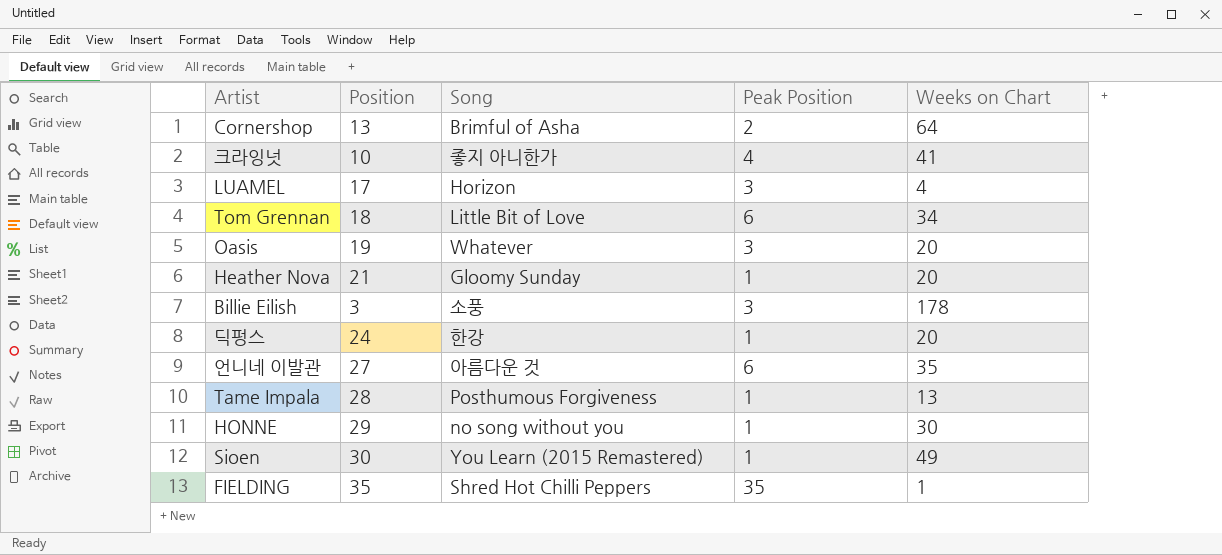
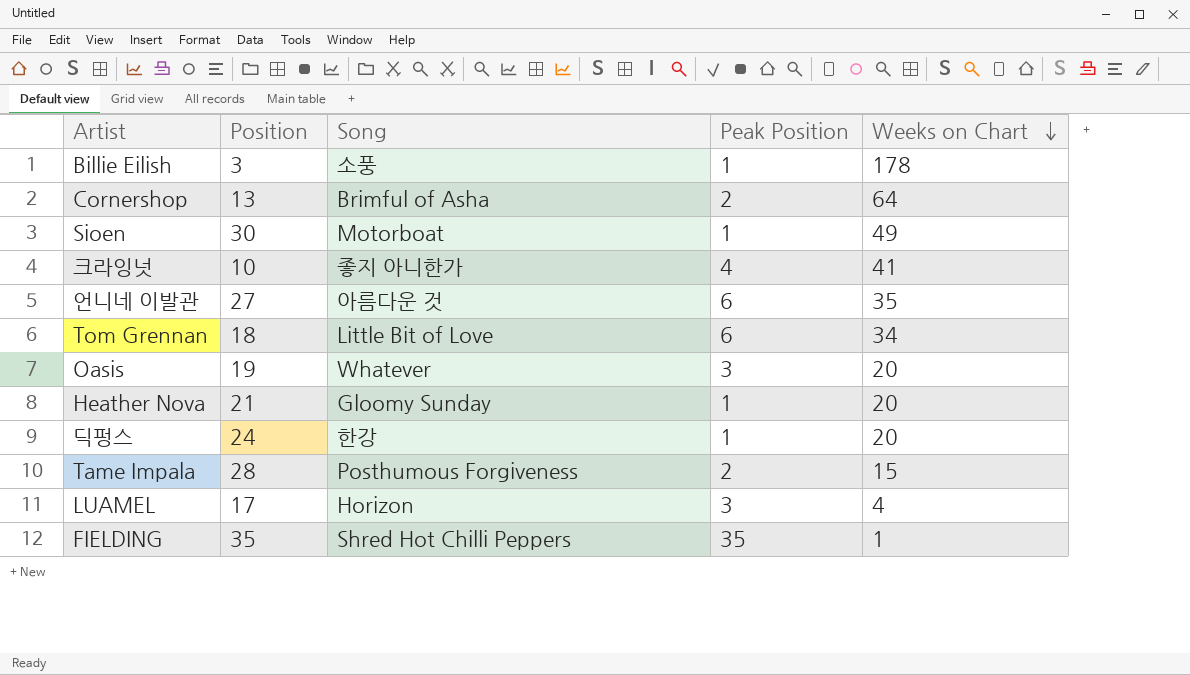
row order: none -> Weeks on Chart descending
row HONNE: 29 | no song without you | 1 | 30 -> none
Billie Eilish | Peak Position: 3 -> 1
Sioen | Song: You Learn (2015 Remastered) -> Motorboat
Tame Impala | Peak Position: 1 -> 2
Tame Impala | Weeks on Chart: 13 -> 15

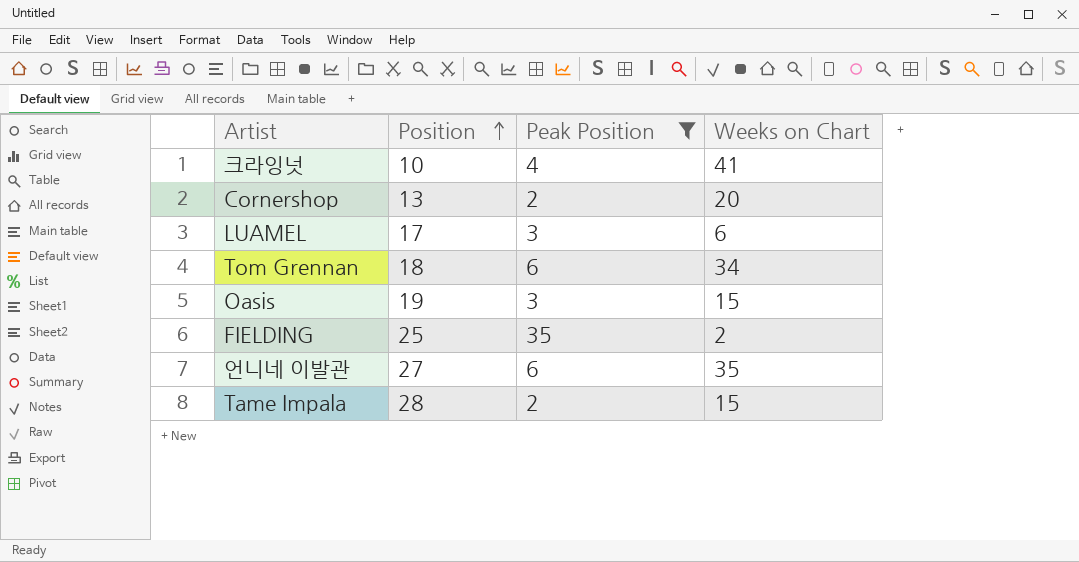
filter: none -> Peak Position != 1
row order: Weeks on Chart descending -> Position ascending
column Song | position: 3 -> none
Cornershop | Weeks on Chart: 64 -> 20
LUAMEL | Weeks on Chart: 4 -> 6
Oasis | Weeks on Chart: 20 -> 15
FIELDING | Position: 35 -> 25
FIELDING | Weeks on Chart: 1 -> 2

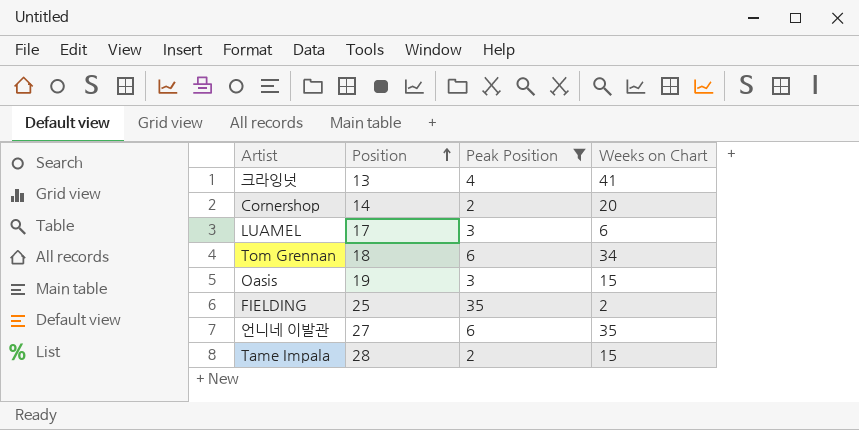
크라잉넛 | Position: 10 -> 13
Cornershop | Position: 13 -> 14

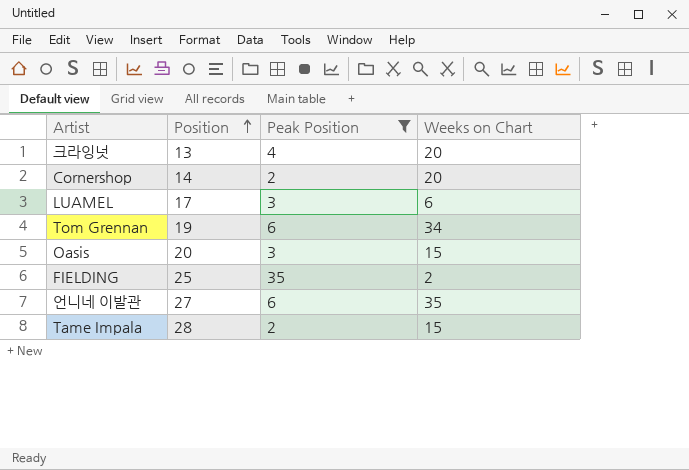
크라잉넛 | Weeks on Chart: 41 -> 20
Tom Grennan | Position: 18 -> 19
Oasis | Position: 19 -> 20

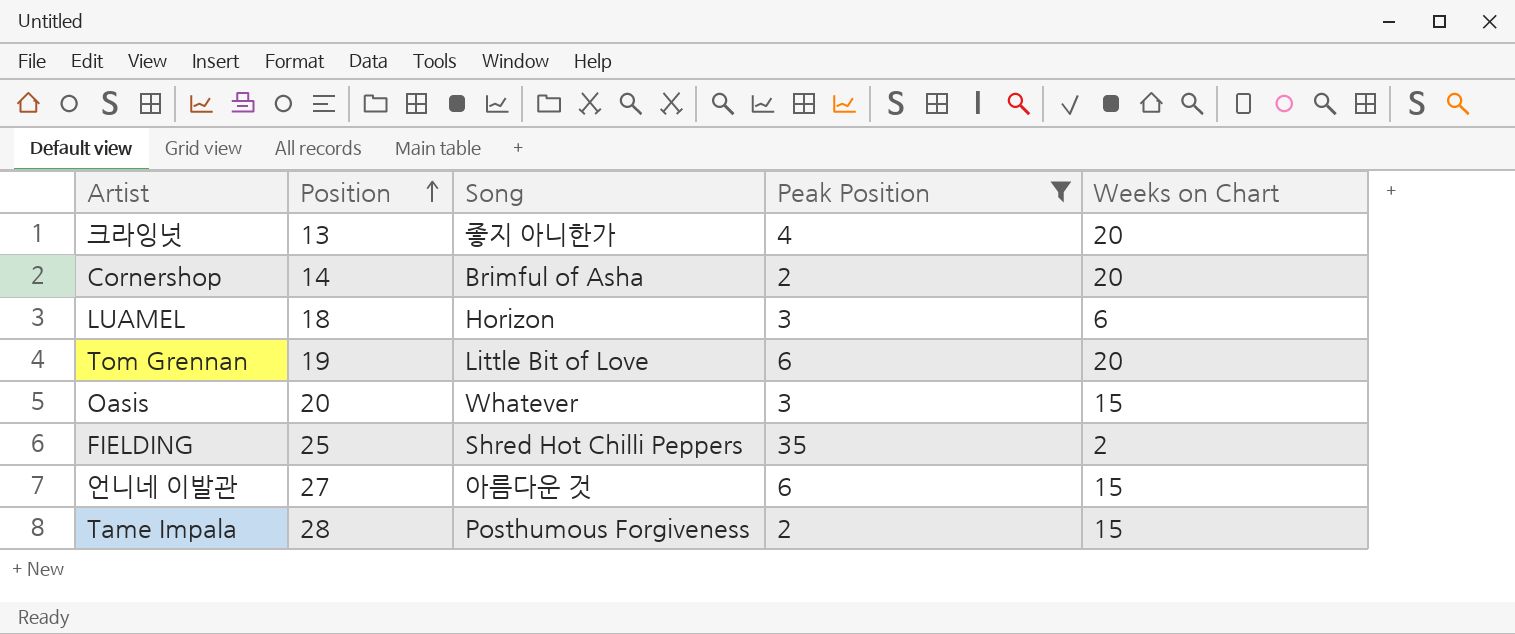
column Song | position: none -> 3
LUAMEL | Position: 17 -> 18
Tom Grennan | Weeks on Chart: 34 -> 20
언니네 이발관 | Weeks on Chart: 35 -> 15

